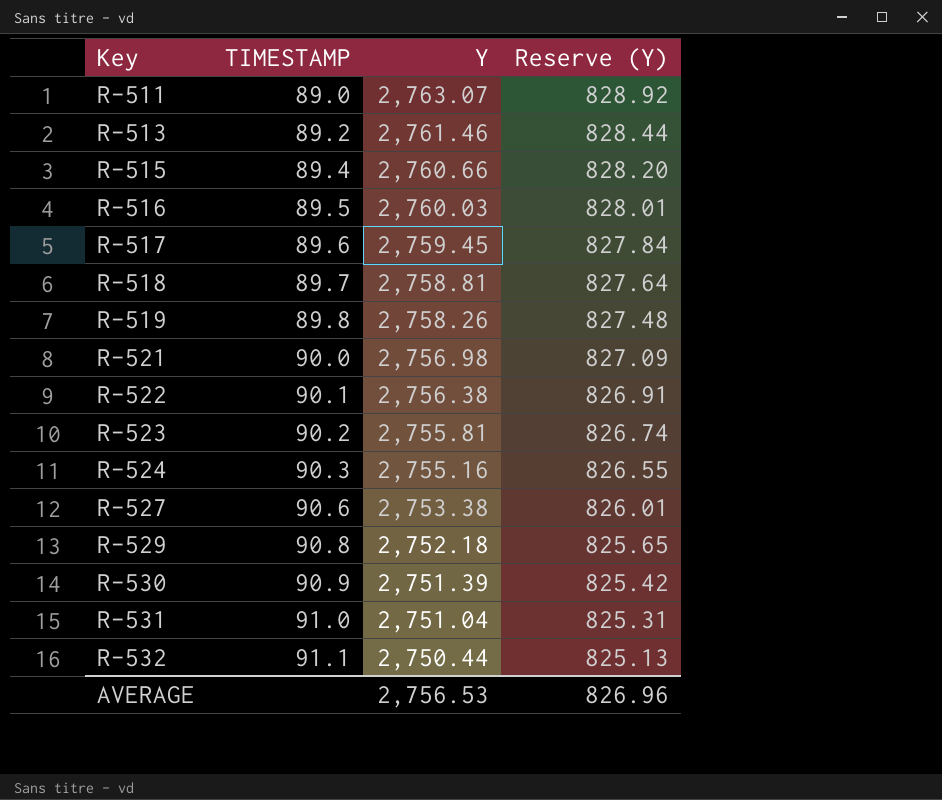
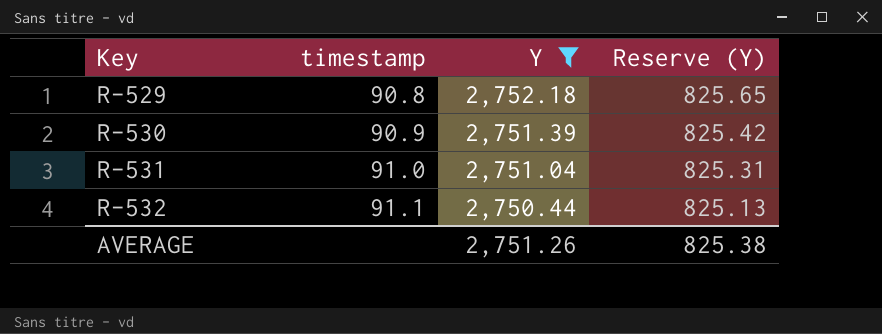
filter: none -> Y <= 2,752.18
column name: TIMESTAMP -> timestamp
AVERAGE | Y: 2,756.53 -> 2,751.26
AVERAGE | Reserve (Y): 826.96 -> 825.38

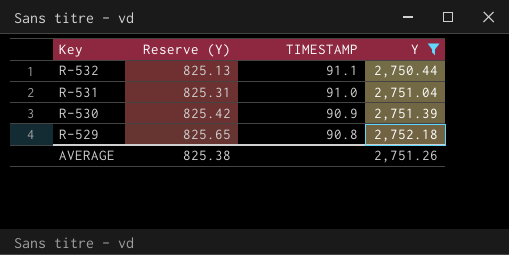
row order: Key ascending -> Key descending
column Reserve (Y) | position: 4 -> 2
column name: timestamp -> TIMESTAMP

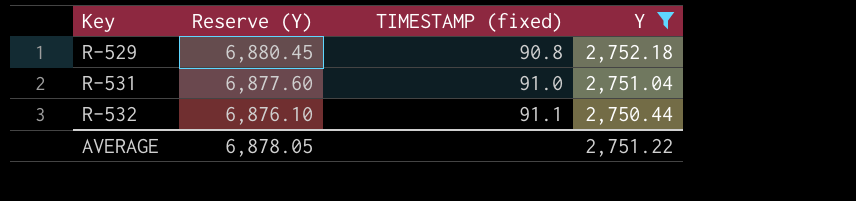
row order: Key descending -> Key ascending
column Reserve (Y) | formula: [Y] * 0.3 -> [Y] * 2.5
column name: TIMESTAMP -> TIMESTAMP (fixed)
row R-530: 825.42 | 90.9 | 2,751.39 -> none
AVERAGE | Reserve (Y): 825.38 -> 6,878.05
AVERAGE | Y: 2,751.26 -> 2,751.22

